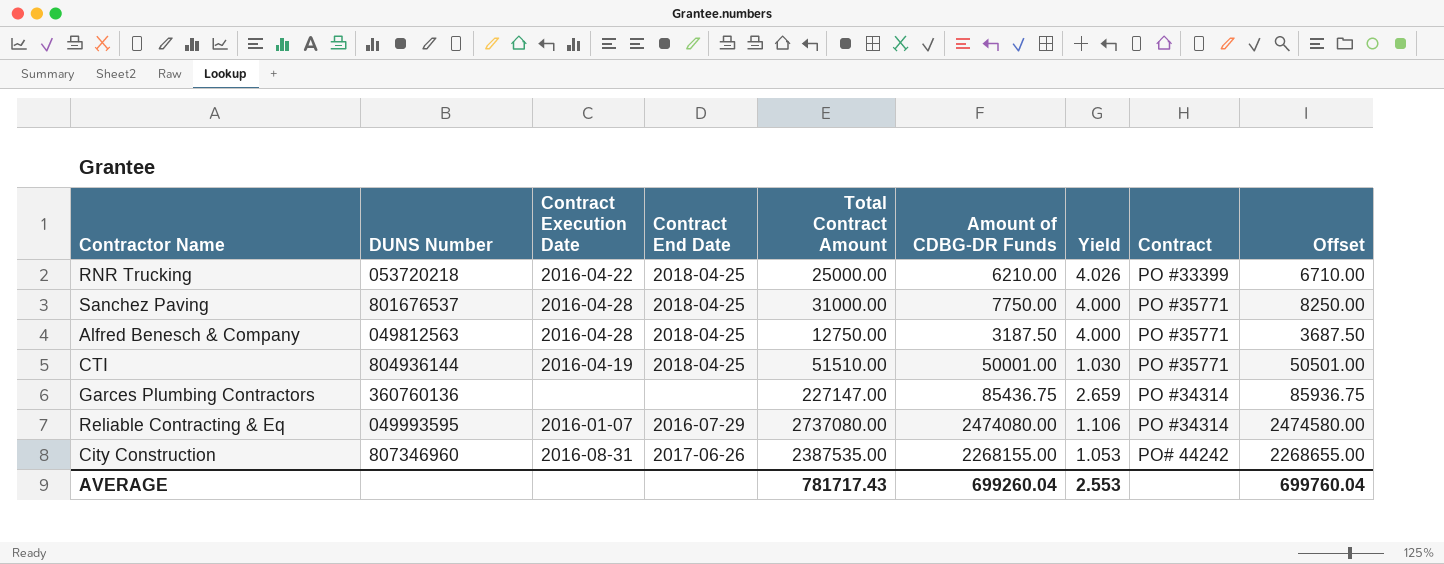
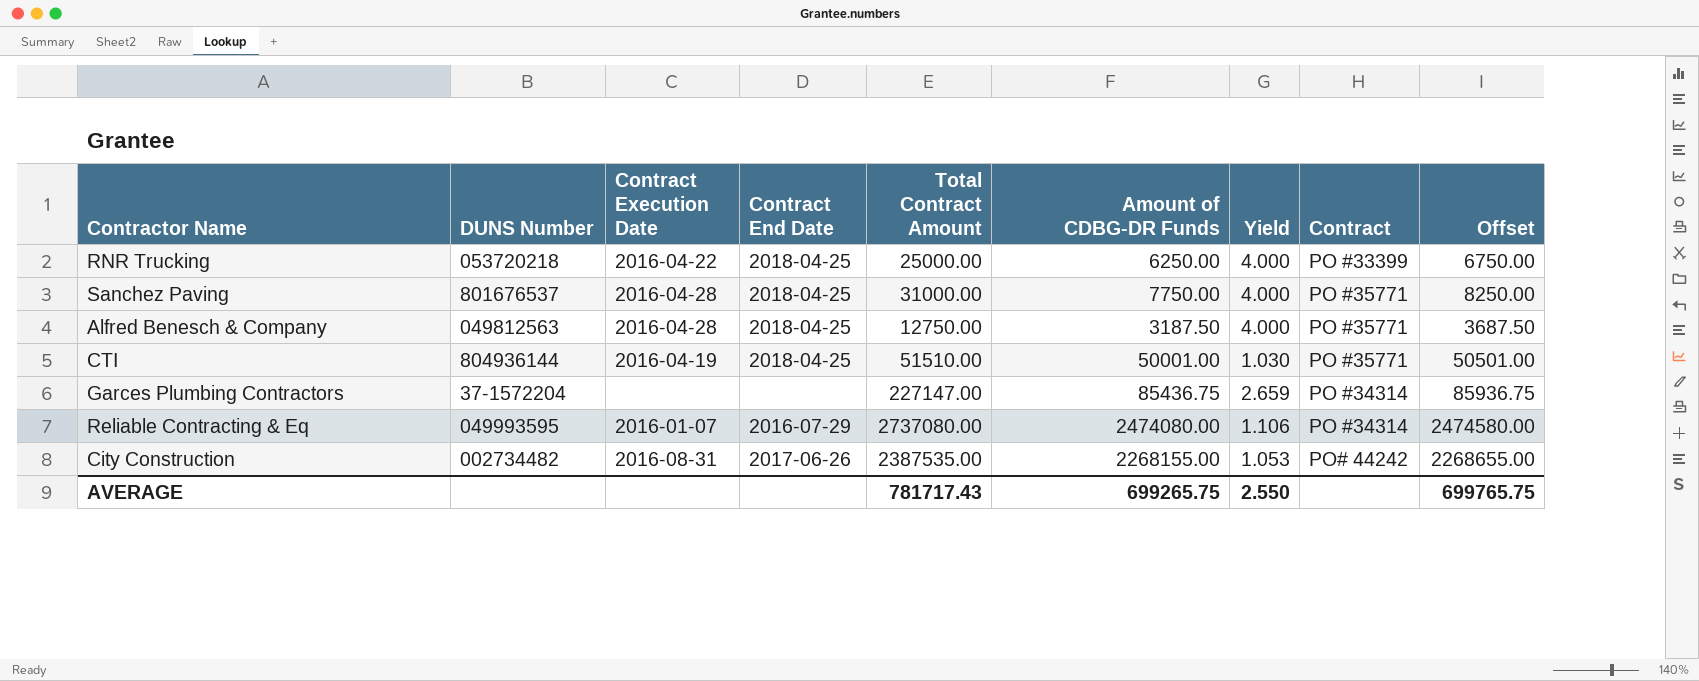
RNR Trucking | Amount of CDBG-DR Funds: 6210.00 -> 6250.00
RNR Trucking | Yield: 4.026 -> 4.000
RNR Trucking | Offset: 6710.00 -> 6750.00
Garces Plumbing Contractors | DUNS Number: 360760136 -> 37-1572204
City Construction | DUNS Number: 807346960 -> 002734482
AVERAGE | Amount of CDBG-DR Funds: 699260.04 -> 699265.75
AVERAGE | Yield: 2.553 -> 2.550
AVERAGE | Offset: 699760.04 -> 699765.75

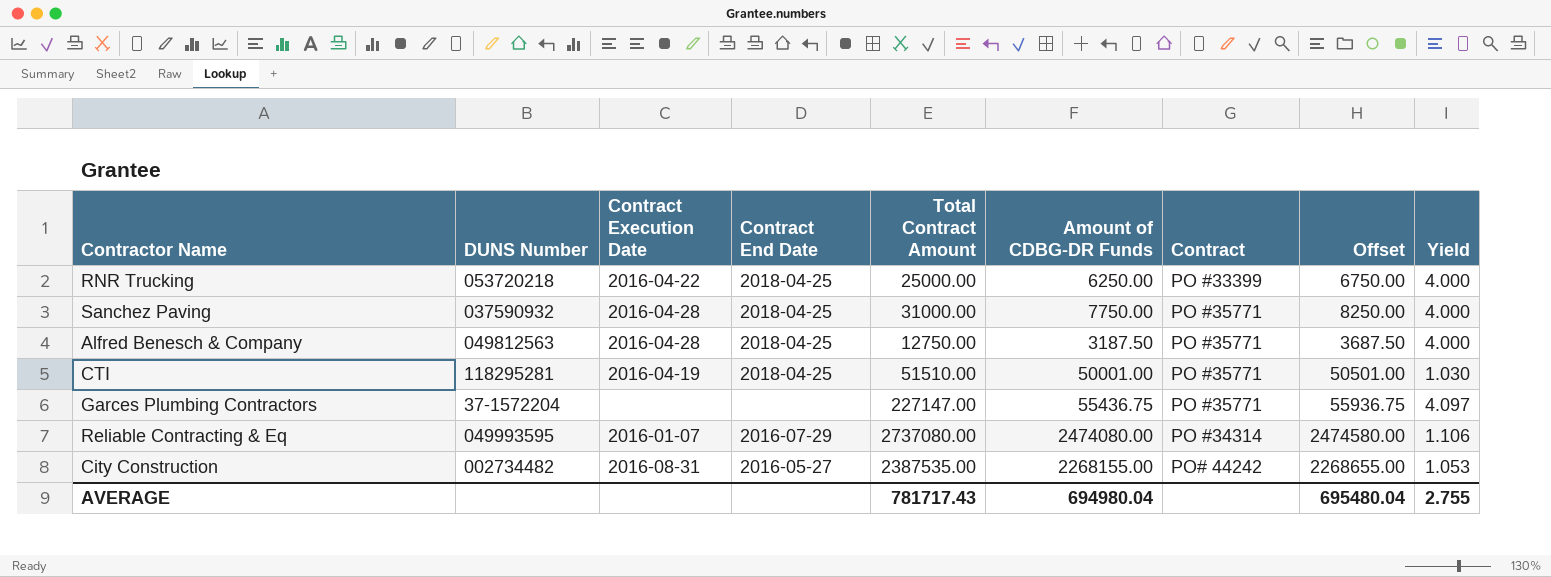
column Yield | position: 7 -> 9
Sanchez Paving | DUNS Number: 801676537 -> 037590932
CTI | DUNS Number: 804936144 -> 118295281
Garces Plumbing Contractors | Amount of CDBG-DR Funds: 85436.75 -> 55436.75
Garces Plumbing Contractors | Contract: PO #34314 -> PO #35771
Garces Plumbing Contractors | Offset: 85936.75 -> 55936.75
Garces Plumbing Contractors | Yield: 2.659 -> 4.097
City Construction | Contract End Date: 2017-06-26 -> 2016-05-27
AVERAGE | Amount of CDBG-DR Funds: 699265.75 -> 694980.04
AVERAGE | Offset: 699765.75 -> 695480.04
AVERAGE | Yield: 2.550 -> 2.755

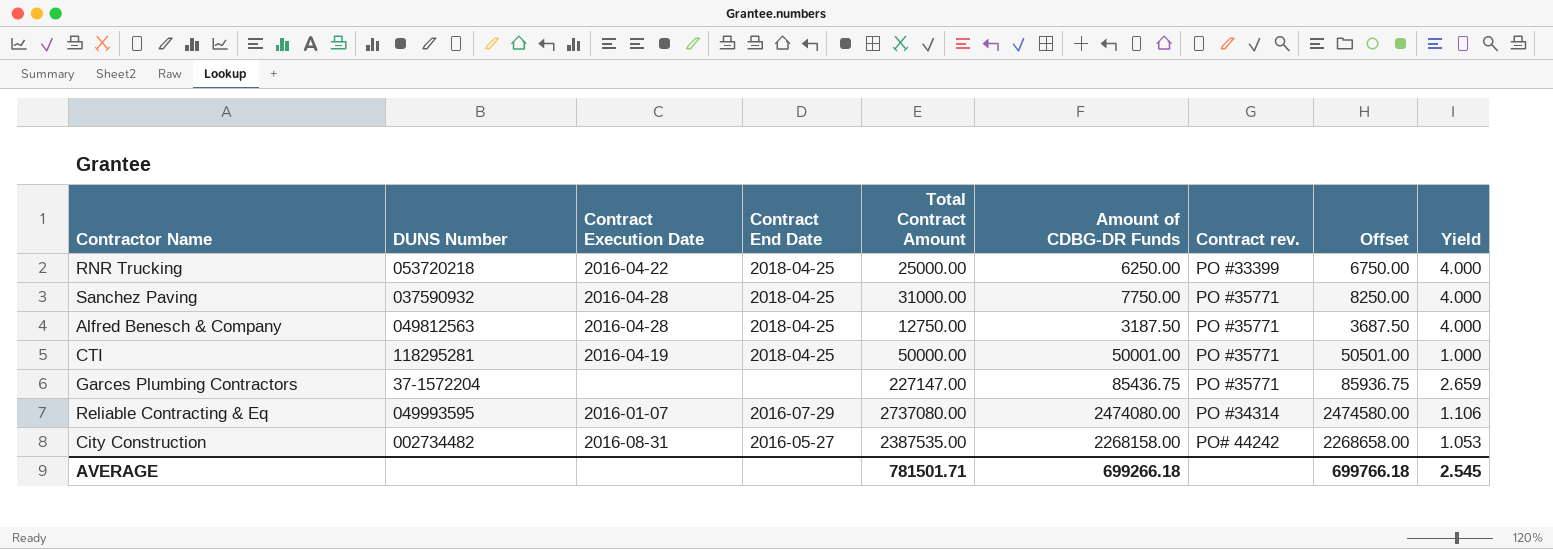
column name: Contract -> Contract rev.
CTI | Total Contract Amount: 51510.00 -> 50000.00
CTI | Yield: 1.030 -> 1.000
Garces Plumbing Contractors | Amount of CDBG-DR Funds: 55436.75 -> 85436.75
Garces Plumbing Contractors | Offset: 55936.75 -> 85936.75
Garces Plumbing Contractors | Yield: 4.097 -> 2.659
City Construction | Amount of CDBG-DR Funds: 2268155.00 -> 2268158.00
City Construction | Offset: 2268655.00 -> 2268658.00
AVERAGE | Total Contract Amount: 781717.43 -> 781501.71
AVERAGE | Amount of CDBG-DR Funds: 694980.04 -> 699266.18
AVERAGE | Offset: 695480.04 -> 699766.18
AVERAGE | Yield: 2.755 -> 2.545

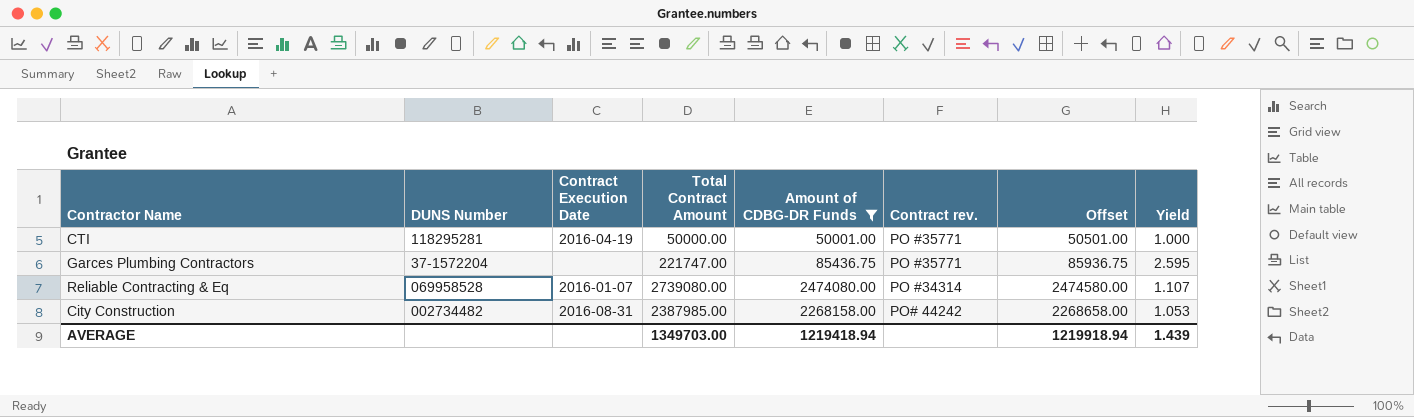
filter: none -> Amount of CDBG-DR Funds >= 50001.00
column Contract End Date | position: 4 -> none
Garces Plumbing Contractors | Total Contract Amount: 227147.00 -> 221747.00
Garces Plumbing Contractors | Yield: 2.659 -> 2.595
Reliable Contracting & Eq | DUNS Number: 049993595 -> 069958528
Reliable Contracting & Eq | Total Contract Amount: 2737080.00 -> 2739080.00
Reliable Contracting & Eq | Yield: 1.106 -> 1.107
City Construction | Total Contract Amount: 2387535.00 -> 2387985.00
AVERAGE | Total Contract Amount: 781501.71 -> 1349703.00
AVERAGE | Amount of CDBG-DR Funds: 699266.18 -> 1219418.94
AVERAGE | Offset: 699766.18 -> 1219918.94
AVERAGE | Yield: 2.545 -> 1.439

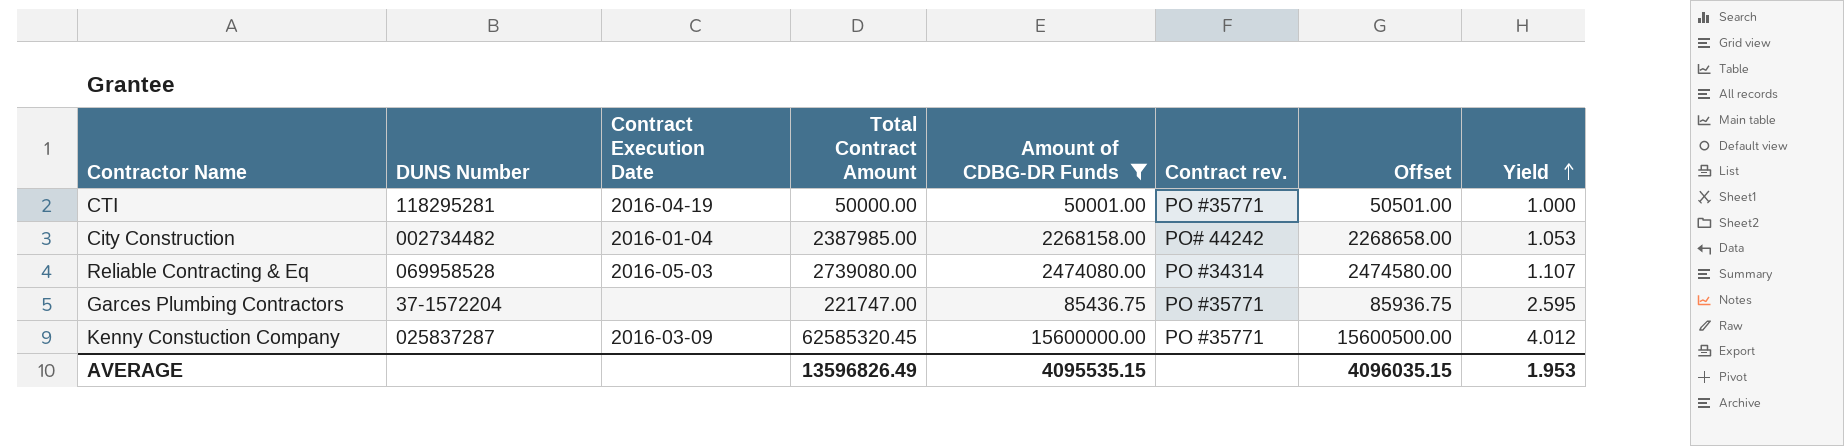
row order: none -> Yield ascending
City Construction | Contract Execution Date: 2016-08-31 -> 2016-01-04
Reliable Contracting & Eq | Contract Execution Date: 2016-01-07 -> 2016-05-03
row Kenny Constuction Company: none -> 025837287 | 2016-03-09 | 62585320.45 | 15600000.00 | PO #35771 | 15600500.00 | 4.012
AVERAGE | Total Contract Amount: 1349703.00 -> 13596826.49
AVERAGE | Amount of CDBG-DR Funds: 1219418.94 -> 4095535.15
AVERAGE | Offset: 1219918.94 -> 4096035.15
AVERAGE | Yield: 1.439 -> 1.953

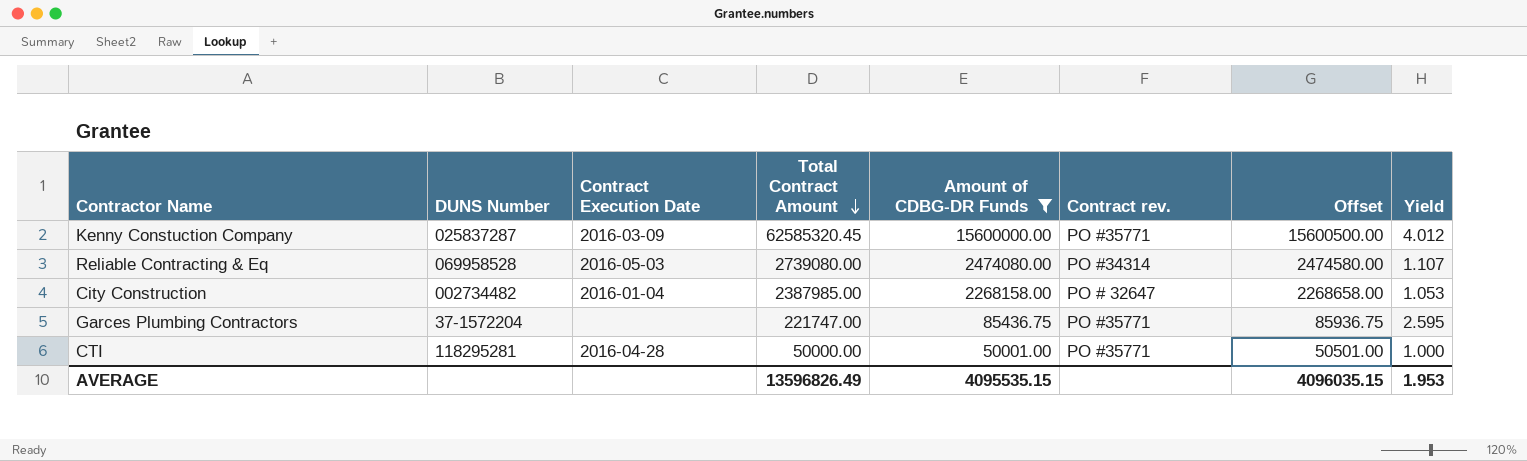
row order: Yield ascending -> Total Contract Amount descending
City Construction | Contract rev.: PO# 44242 -> PO # 32647
CTI | Contract Execution Date: 2016-04-19 -> 2016-04-28

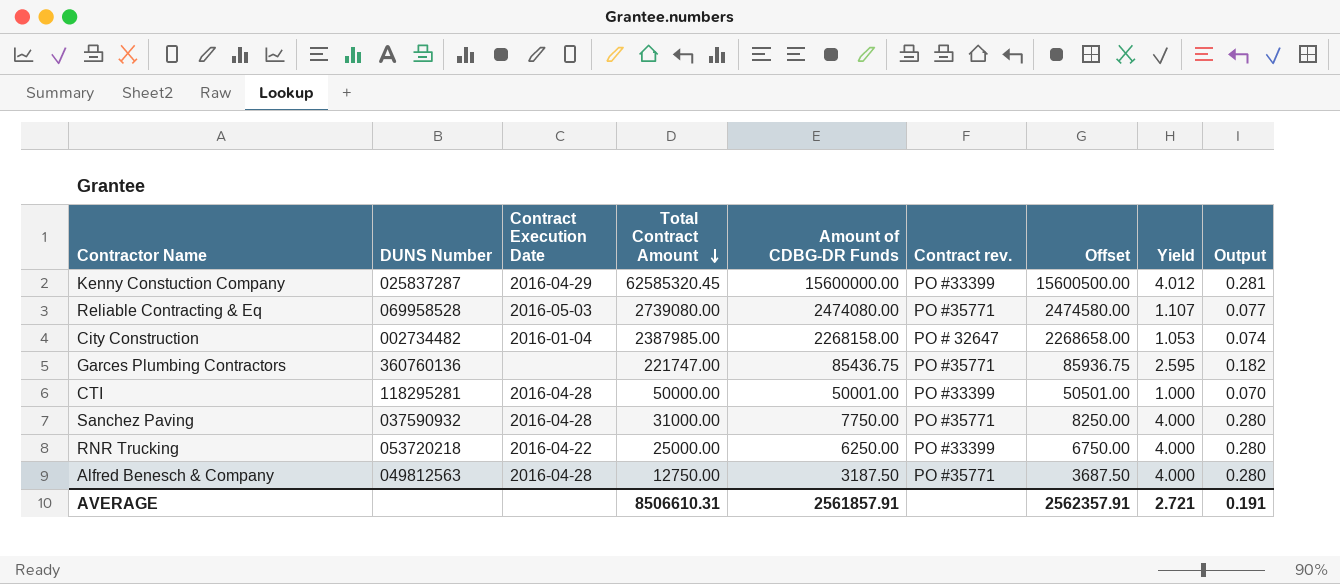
filter: Amount of CDBG-DR Funds >= 50001.00 -> none
column Output | formula: none -> [Yield] * 0.07
Kenny Constuction Company | Contract Execution Date: 2016-03-09 -> 2016-04-29
Kenny Constuction Company | Contract rev.: PO #35771 -> PO #33399
Reliable Contracting & Eq | Contract rev.: PO #34314 -> PO #35771
Garces Plumbing Contractors | DUNS Number: 37-1572204 -> 360760136
CTI | Contract rev.: PO #35771 -> PO #33399
AVERAGE | Total Contract Amount: 13596826.49 -> 8506610.31
AVERAGE | Amount of CDBG-DR Funds: 4095535.15 -> 2561857.91
AVERAGE | Offset: 4096035.15 -> 2562357.91
AVERAGE | Yield: 1.953 -> 2.721

